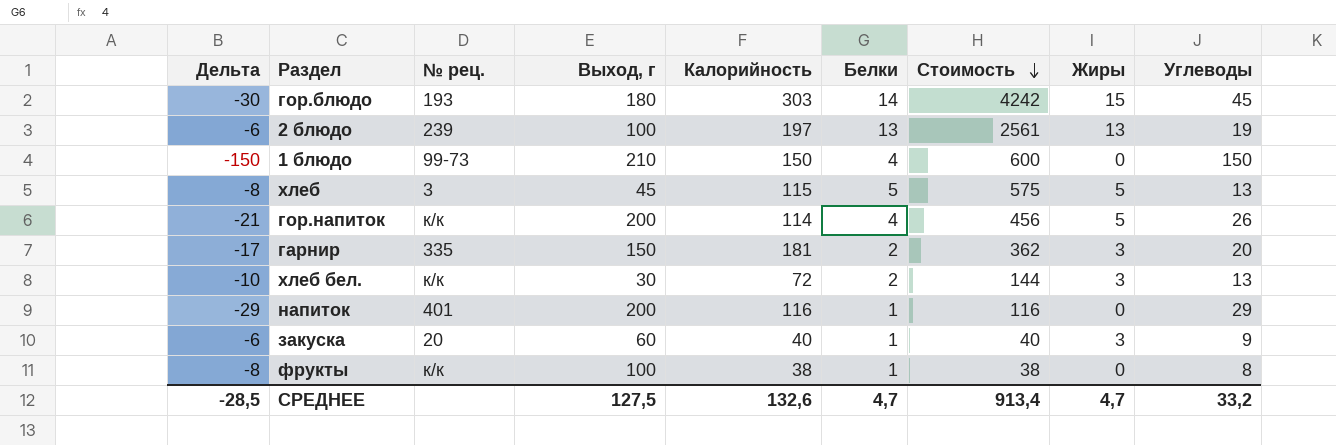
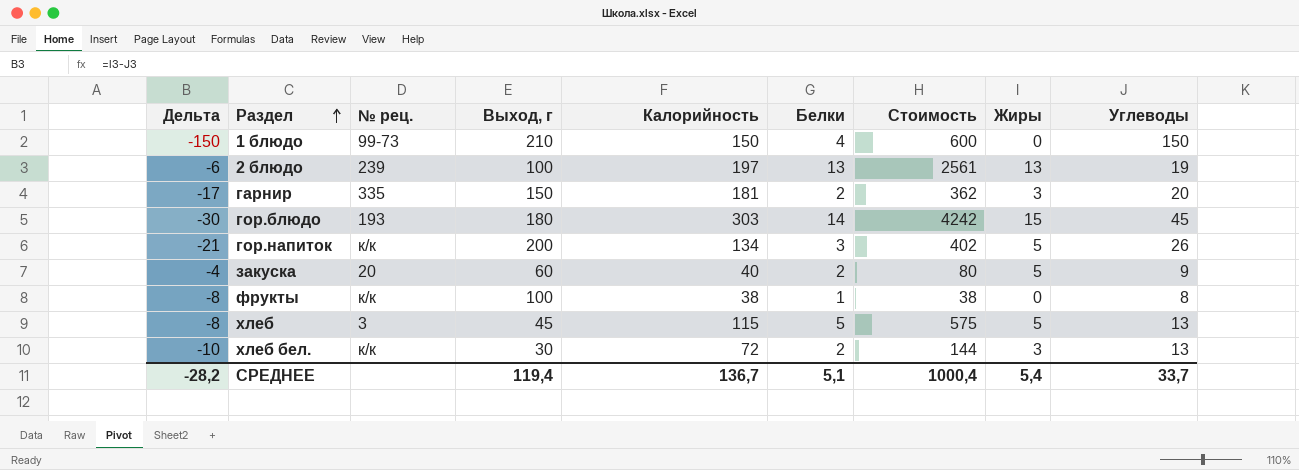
row order: Стоимость descending -> Раздел ascending
row напиток: -29 | 401 | 200 | 116 | 1 | 116 | 0 | 29 -> none
гор.напиток | Калорийность: 114 -> 134
гор.напиток | Белки: 4 -> 3
гор.напиток | Стоимость: 456 -> 402
закуска | Дельта: -6 -> -4
закуска | Белки: 1 -> 2
закуска | Стоимость: 40 -> 80
закуска | Жиры: 3 -> 5
СРЕДНЕЕ | Дельта: -28,5 -> -28,2
СРЕДНЕЕ | Выход, г: 127,5 -> 119,4
СРЕДНЕЕ | Калорийность: 132,6 -> 136,7
СРЕДНЕЕ | Белки: 4,7 -> 5,1
СРЕДНЕЕ | Стоимость: 913,4 -> 1000,4
СРЕДНЕЕ | Жиры: 4,7 -> 5,4
СРЕДНЕЕ | Углеводы: 33,2 -> 33,7

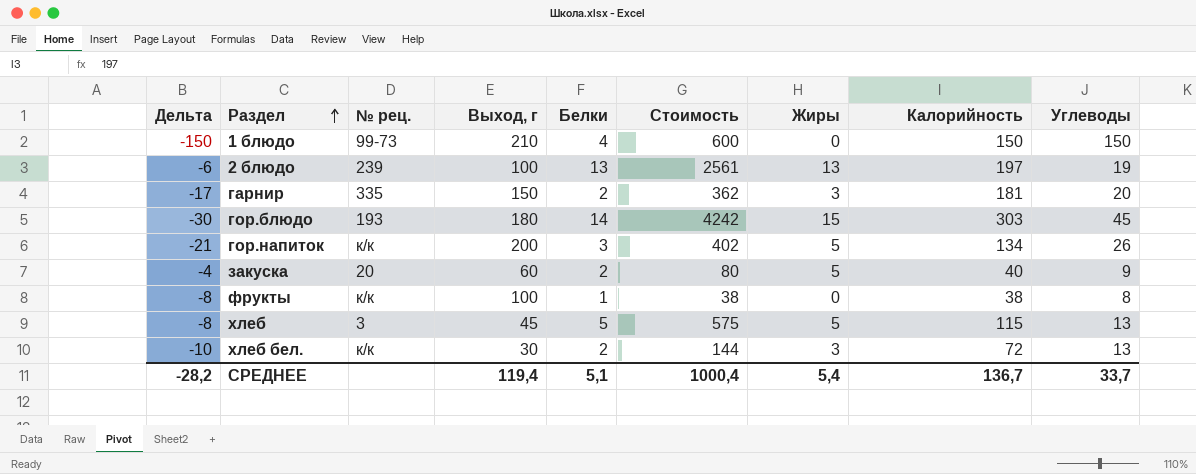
column Калорийность | position: 5 -> 8

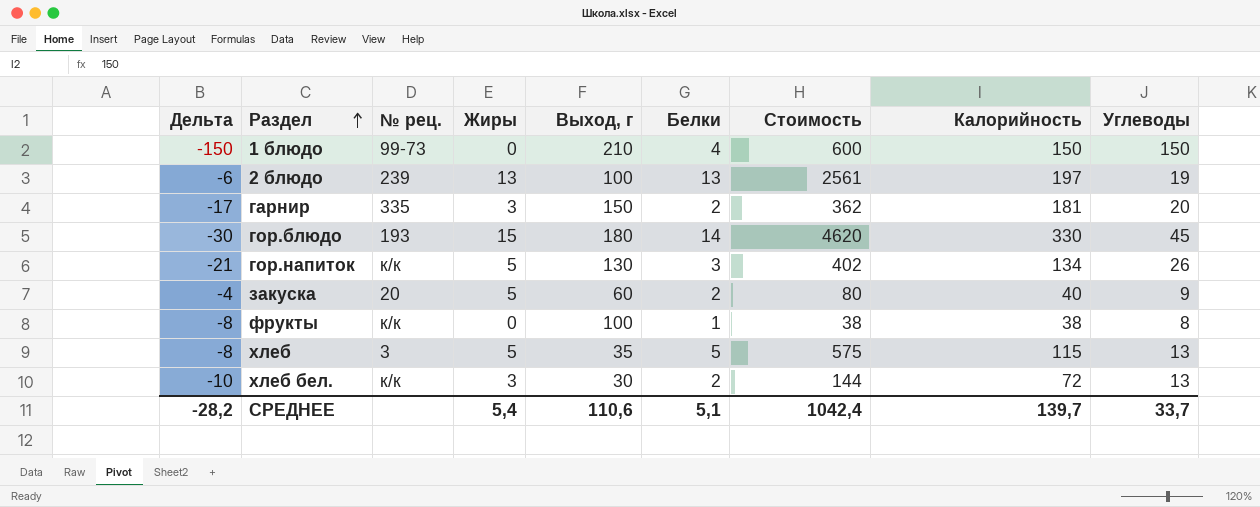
column Жиры | position: 7 -> 4
гор.блюдо | Стоимость: 4242 -> 4620
гор.блюдо | Калорийность: 303 -> 330
гор.напиток | Выход, г: 200 -> 130
хлеб | Выход, г: 45 -> 35
СРЕДНЕЕ | Выход, г: 119,4 -> 110,6
СРЕДНЕЕ | Стоимость: 1000,4 -> 1042,4
СРЕДНЕЕ | Калорийность: 136,7 -> 139,7

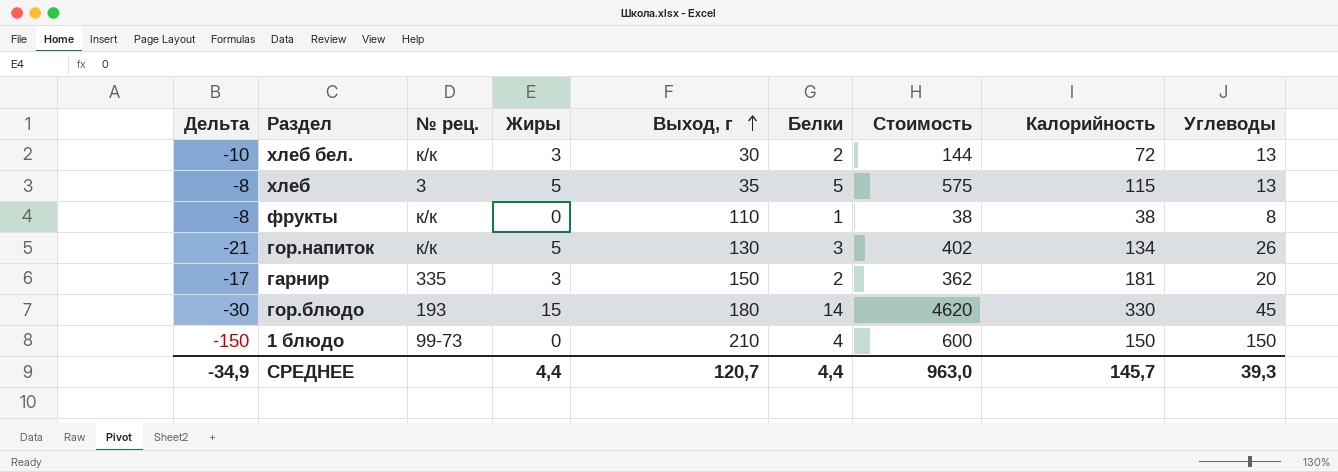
row order: Раздел ascending -> Выход, г ascending
row 2 блюдо: -6 | 239 | 13 | 100 | 13 | 2561 | 197 | 19 -> none
row закуска: -4 | 20 | 5 | 60 | 2 | 80 | 40 | 9 -> none
фрукты | Выход, г: 100 -> 110
СРЕДНЕЕ | Дельта: -28,2 -> -34,9
СРЕДНЕЕ | Жиры: 5,4 -> 4,4
СРЕДНЕЕ | Выход, г: 110,6 -> 120,7
СРЕДНЕЕ | Белки: 5,1 -> 4,4
СРЕДНЕЕ | Стоимость: 1042,4 -> 963,0
СРЕДНЕЕ | Калорийность: 139,7 -> 145,7
СРЕДНЕЕ | Углеводы: 33,7 -> 39,3

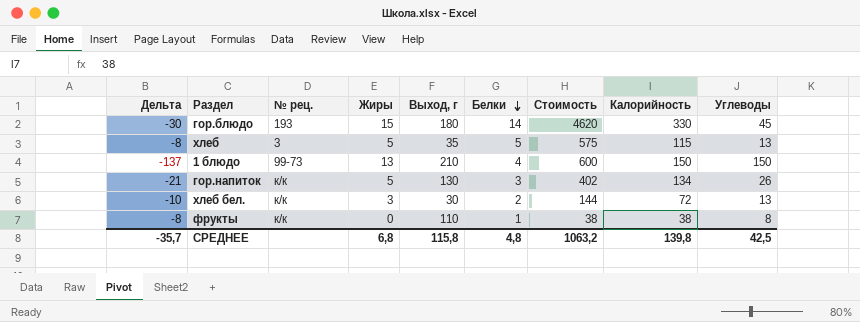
row order: Выход, г ascending -> Белки descending
row гарнир: -17 | 335 | 3 | 150 | 2 | 362 | 181 | 20 -> none
1 блюдо | Дельта: -150 -> -137
1 блюдо | Жиры: 0 -> 13
СРЕДНЕЕ | Дельта: -34,9 -> -35,7
СРЕДНЕЕ | Жиры: 4,4 -> 6,8
СРЕДНЕЕ | Выход, г: 120,7 -> 115,8
СРЕДНЕЕ | Белки: 4,4 -> 4,8
СРЕДНЕЕ | Стоимость: 963,0 -> 1063,2
СРЕДНЕЕ | Калорийность: 145,7 -> 139,8
СРЕДНЕЕ | Углеводы: 39,3 -> 42,5

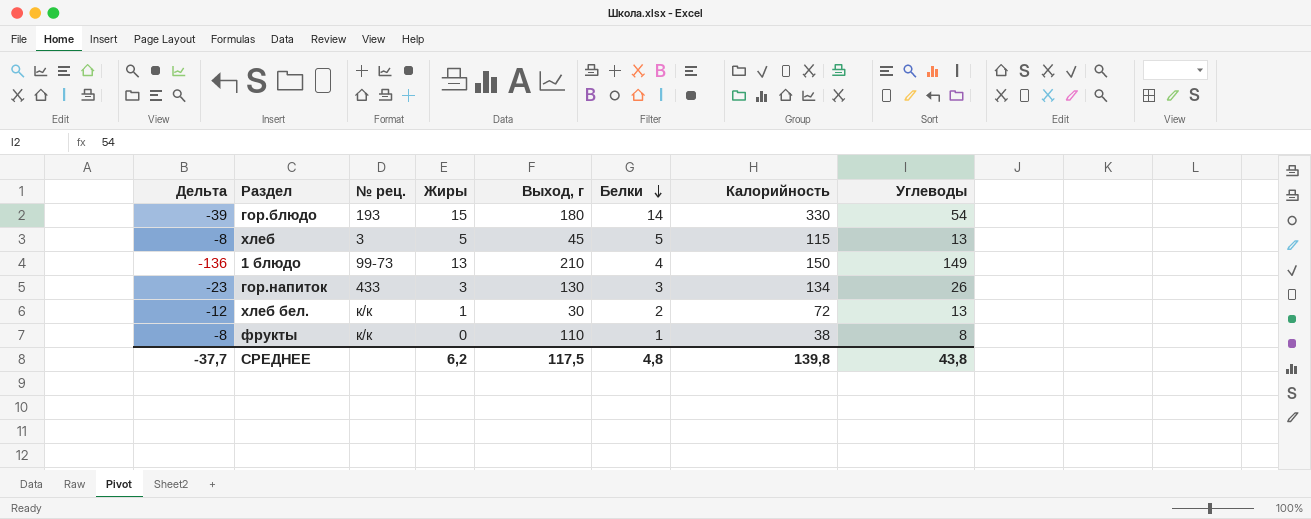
column Стоимость | formula: [Белки] * [Калорийность] -> none
гор.блюдо | Дельта: -30 -> -39
гор.блюдо | Углеводы: 45 -> 54
хлеб | Выход, г: 35 -> 45
1 блюдо | Дельта: -137 -> -136
1 блюдо | Углеводы: 150 -> 149
гор.напиток | Дельта: -21 -> -23
гор.напиток | № рец.: к/к -> 433
гор.напиток | Жиры: 5 -> 3
хлеб бел. | Дельта: -10 -> -12
хлеб бел. | Жиры: 3 -> 1
СРЕДНЕЕ | Дельта: -35,7 -> -37,7
СРЕДНЕЕ | Жиры: 6,8 -> 6,2
СРЕДНЕЕ | Выход, г: 115,8 -> 117,5
СРЕДНЕЕ | Углеводы: 42,5 -> 43,8

